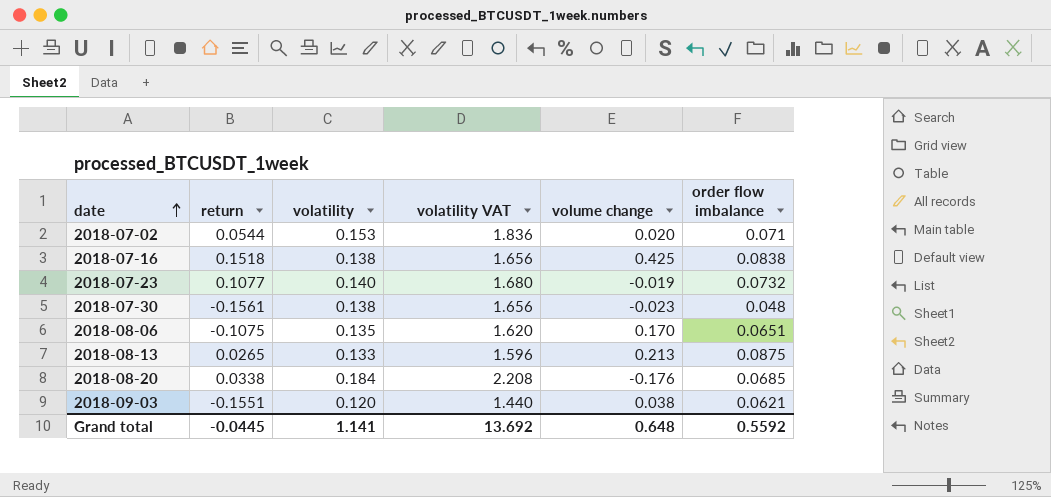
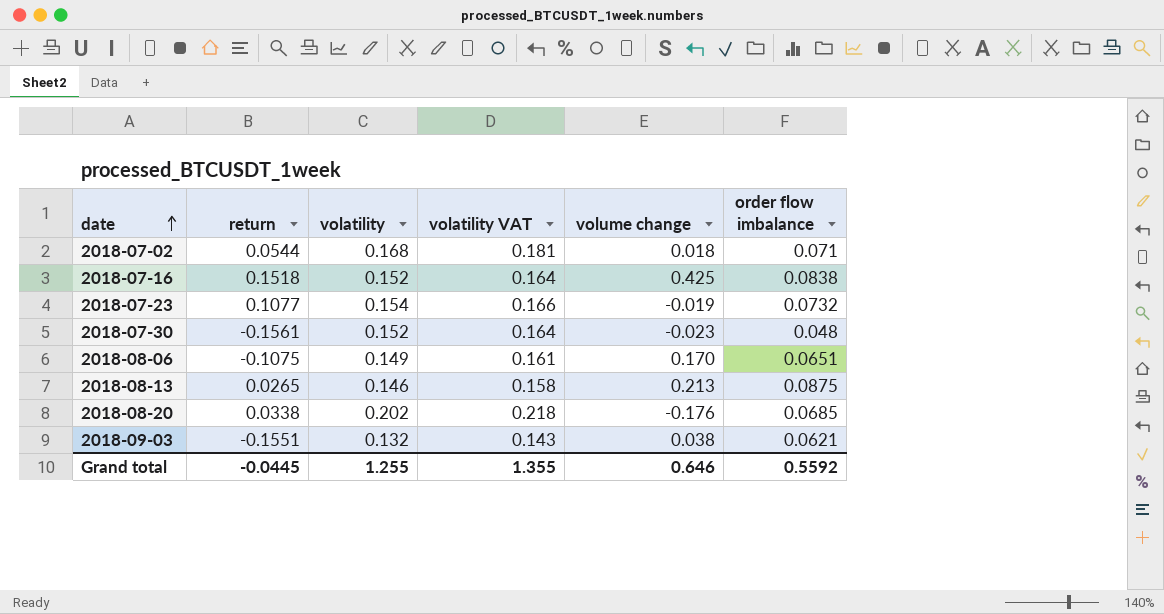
column volatility VAT | formula: [volatility] * 12 -> [volatility] * 1.08
2018-07-02 | volatility: 0.153 -> 0.168
2018-07-02 | volume change: 0.020 -> 0.018
2018-07-16 | volatility: 0.138 -> 0.152
2018-07-23 | volatility: 0.140 -> 0.154
2018-07-30 | volatility: 0.138 -> 0.152
2018-08-06 | volatility: 0.135 -> 0.149
2018-08-13 | volatility: 0.133 -> 0.146
2018-08-20 | volatility: 0.184 -> 0.202
2018-09-03 | volatility: 0.120 -> 0.132
Grand total | volatility: 1.141 -> 1.255
Grand total | volatility VAT: 13.692 -> 1.355
Grand total | volume change: 0.648 -> 0.646

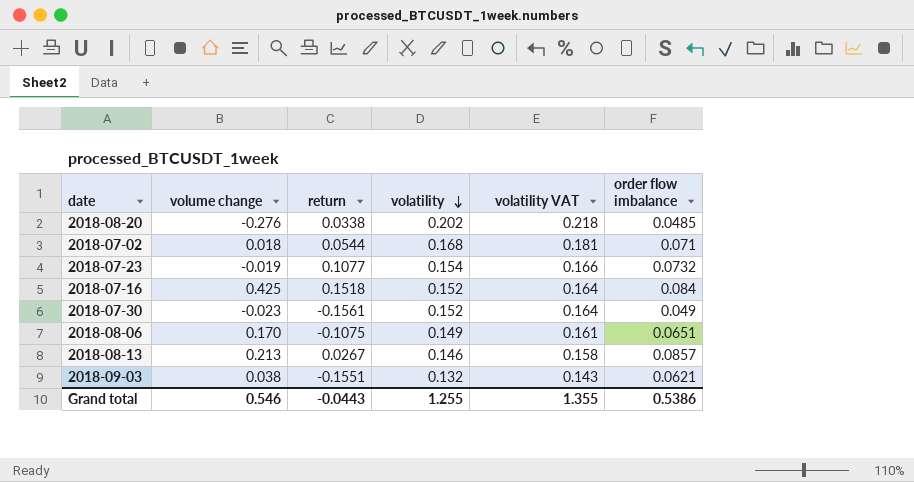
row order: date ascending -> volatility descending
column volume change | position: 5 -> 2
2018-08-20 | volume change: -0.176 -> -0.276
2018-08-20 | order flow imbalance: 0.0685 -> 0.0485
2018-07-16 | order flow imbalance: 0.0838 -> 0.084
2018-07-30 | order flow imbalance: 0.048 -> 0.049
2018-08-13 | return: 0.0265 -> 0.0267
2018-08-13 | order flow imbalance: 0.0875 -> 0.0857
Grand total | volume change: 0.646 -> 0.546
Grand total | return: -0.0445 -> -0.0443
Grand total | order flow imbalance: 0.5592 -> 0.5386

